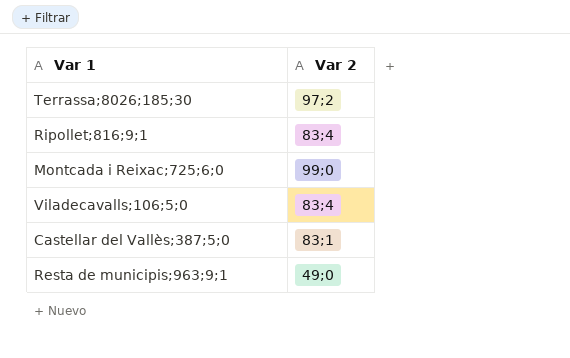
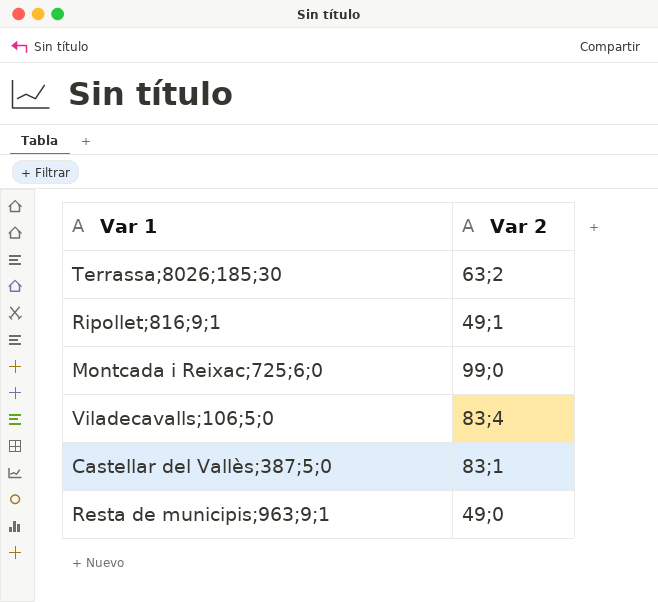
Terrassa;8026;185;30 | Var 2: 97;2 -> 63;2
Ripollet;816;9;1 | Var 2: 83;4 -> 49;1

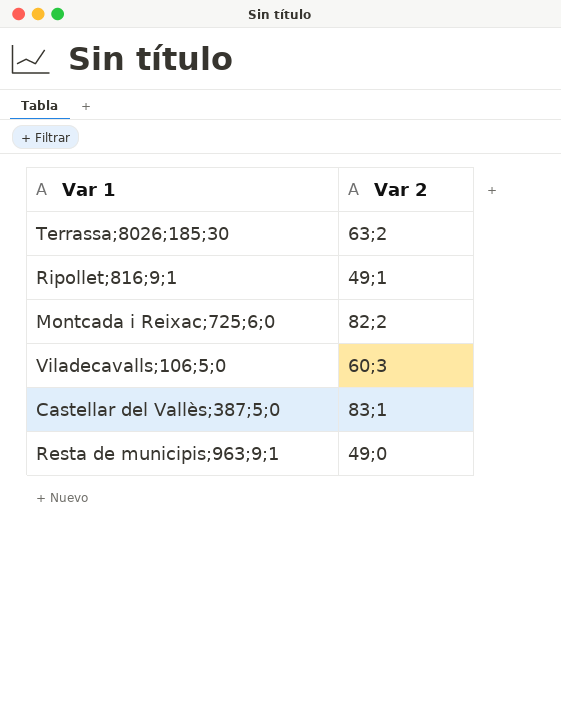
Montcada i Reixac;725;6;0 | Var 2: 99;0 -> 82;2
Viladecavalls;106;5;0 | Var 2: 83;4 -> 60;3

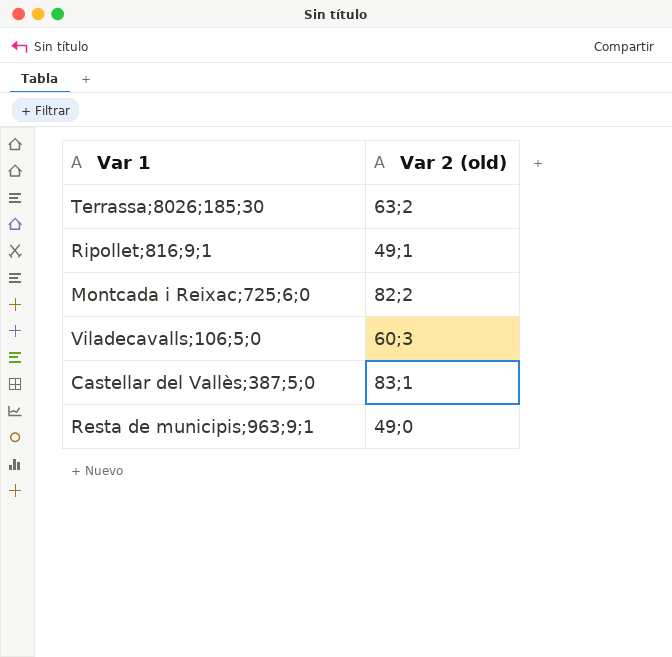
column name: Var 2 -> Var 2 (old)

